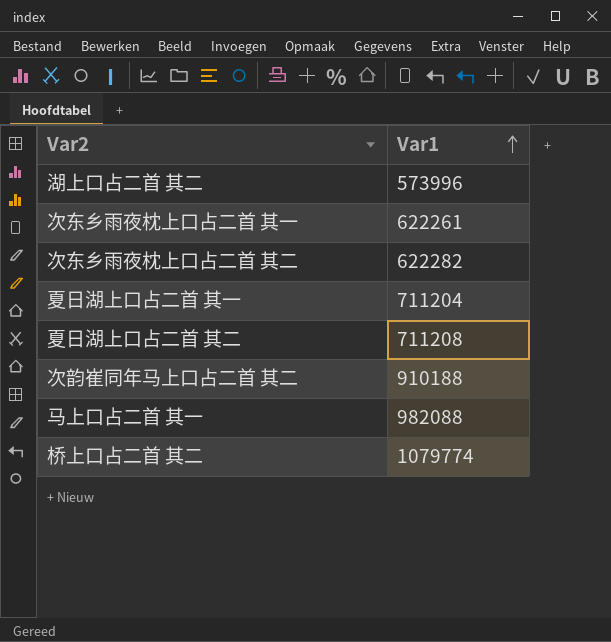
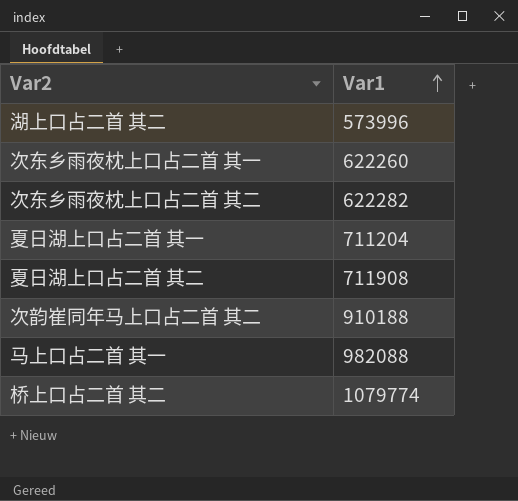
次东乡雨夜枕上口占二首 其一 | Var1: 622261 -> 622260
夏日湖上口占二首 其二 | Var1: 711208 -> 711908

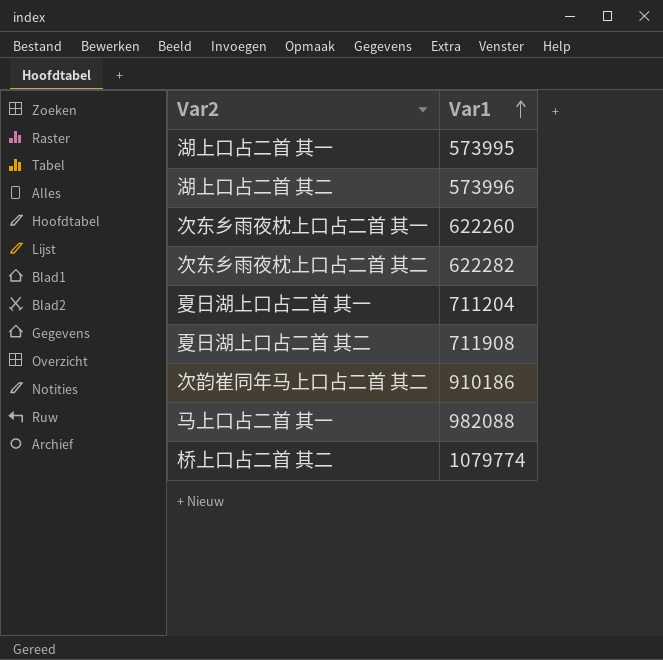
row 湖上口占二首 其一: none -> 573995
次韵崔同年马上口占二首 其二 | Var1: 910188 -> 910186

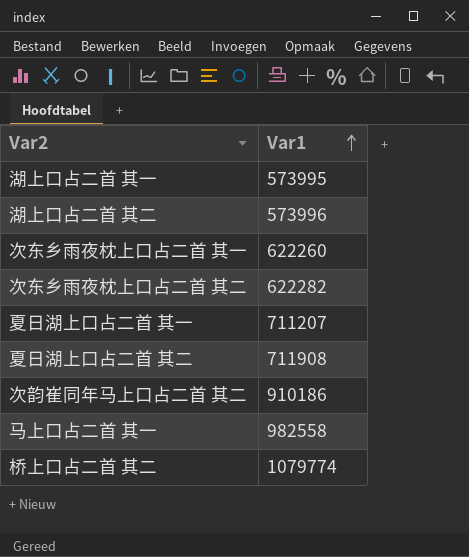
夏日湖上口占二首 其一 | Var1: 711204 -> 711207
马上口占二首 其一 | Var1: 982088 -> 982558

